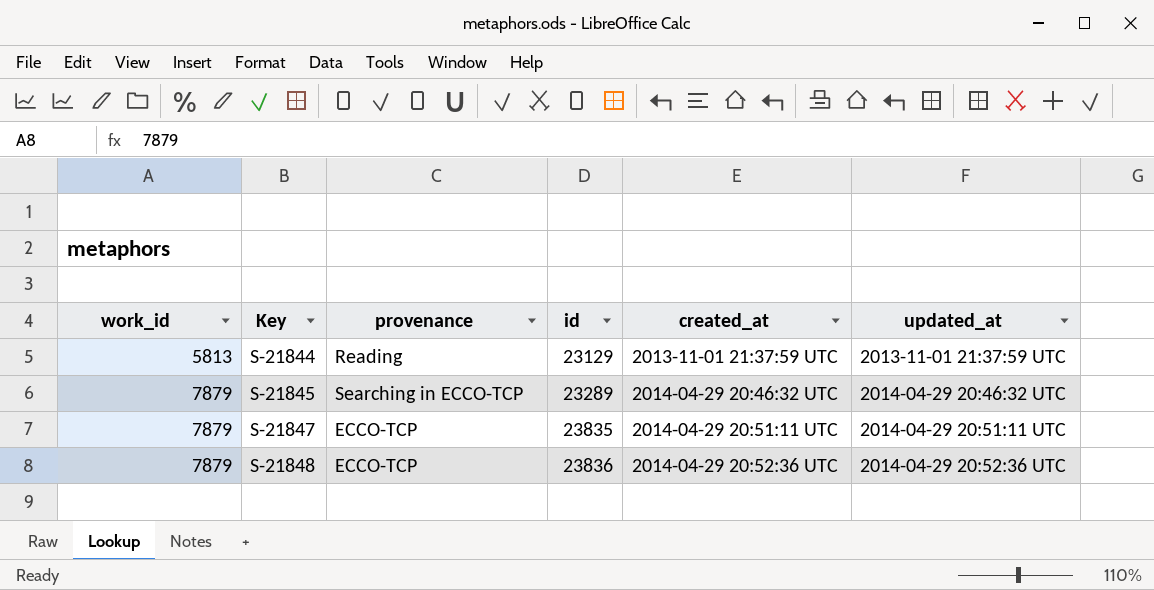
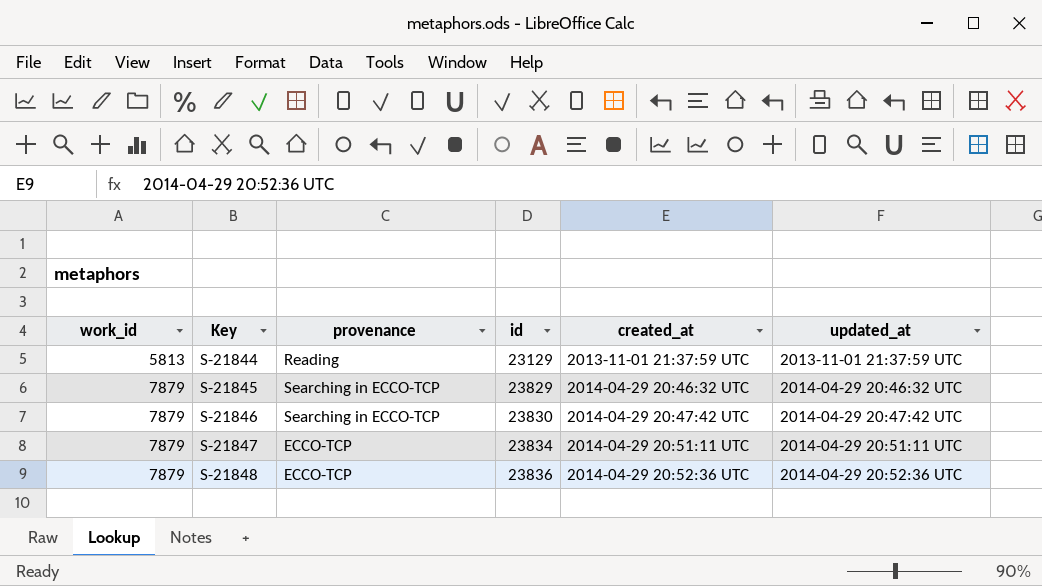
S-21845 | id: 23289 -> 23829
row S-21846: none -> 7879 | Searching in ECCO-TCP | 23830 | 2014-04-29 20:47:42 UTC | 2014-04-29 20:47:42 UTC
S-21847 | id: 23835 -> 23834

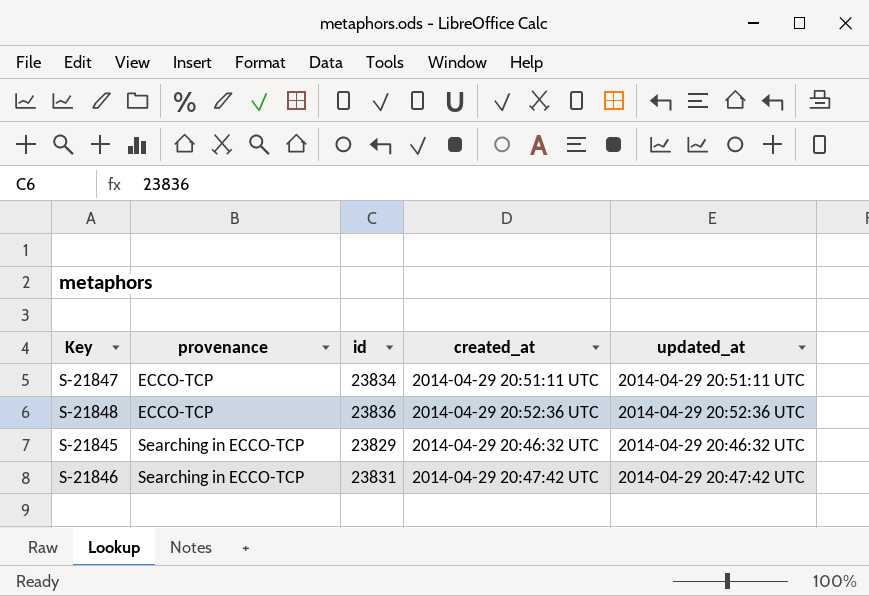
row order: work_id ascending -> provenance ascending
column work_id | position: 1 -> none
row S-21844: 5813 | Reading | 23129 | 2013-11-01 21:37:59 UTC | 2013-11-01 21:37:59 UTC -> none
S-21846 | id: 23830 -> 23831

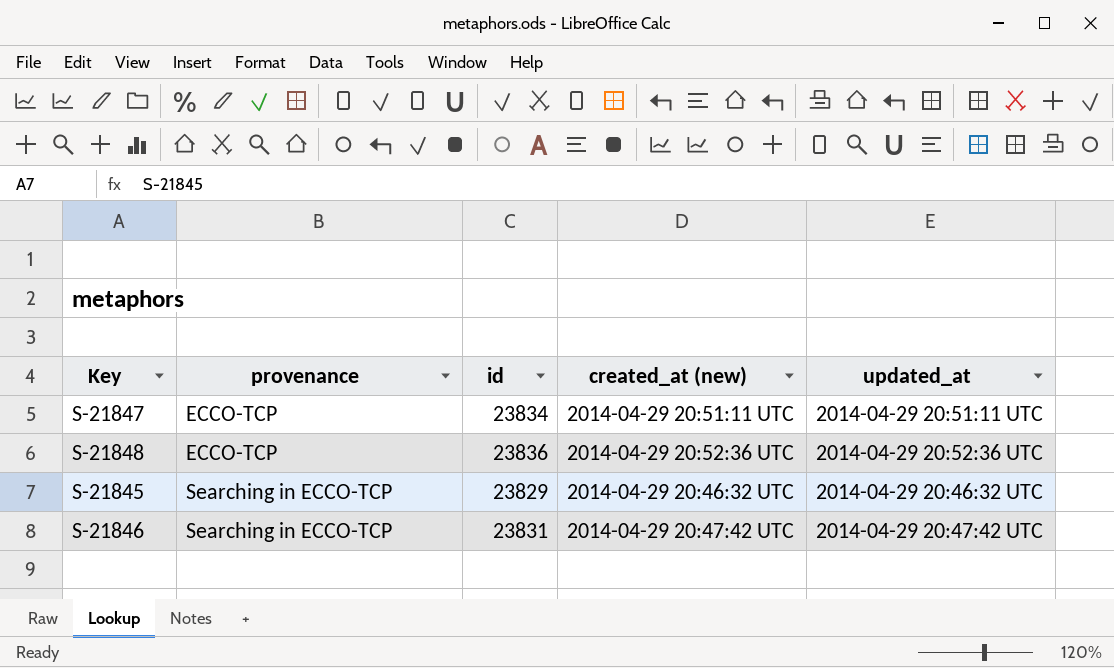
column name: created_at -> created_at (new)

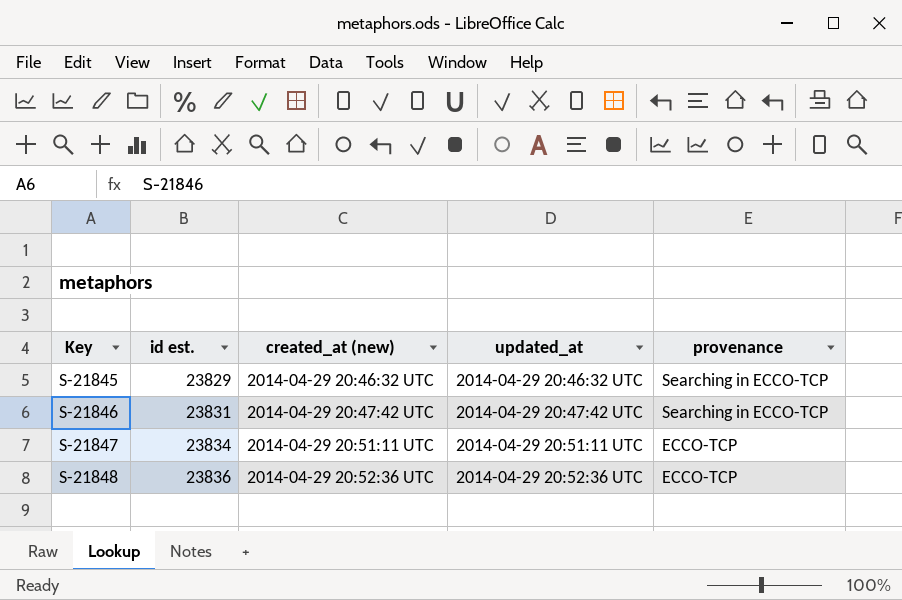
row order: provenance ascending -> Key ascending
column name: id -> id est.
column provenance | position: 2 -> 5

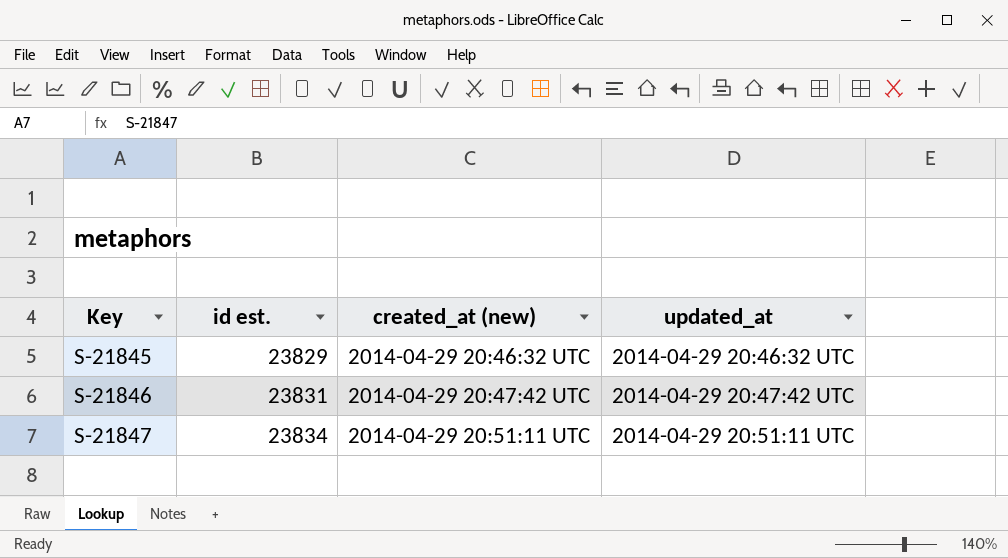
column provenance | position: 5 -> none
row S-21848: 23836 | 2014-04-29 20:52:36 UTC | 2014-04-29 20:52:36 UTC | ECCO-TCP -> none

